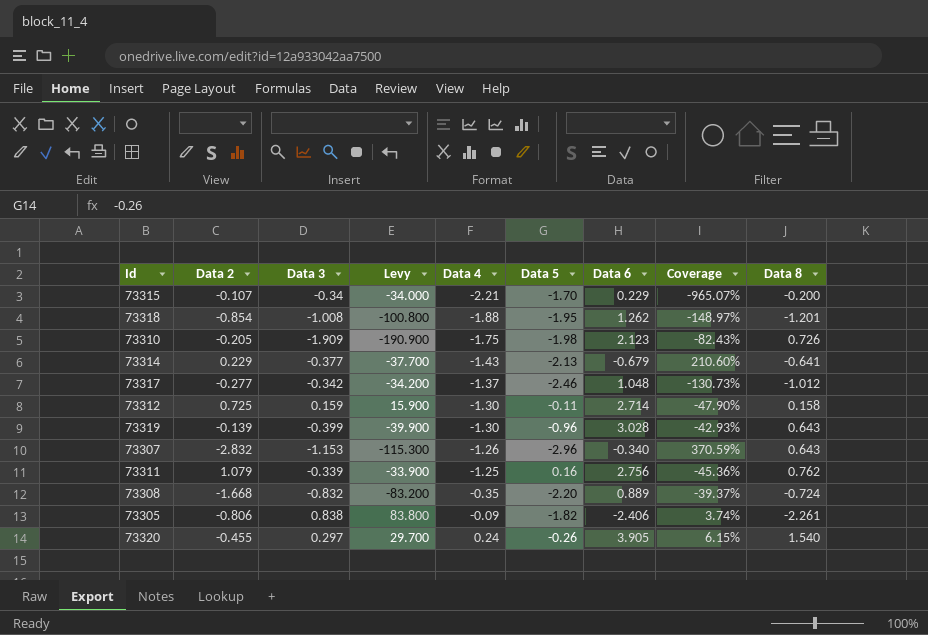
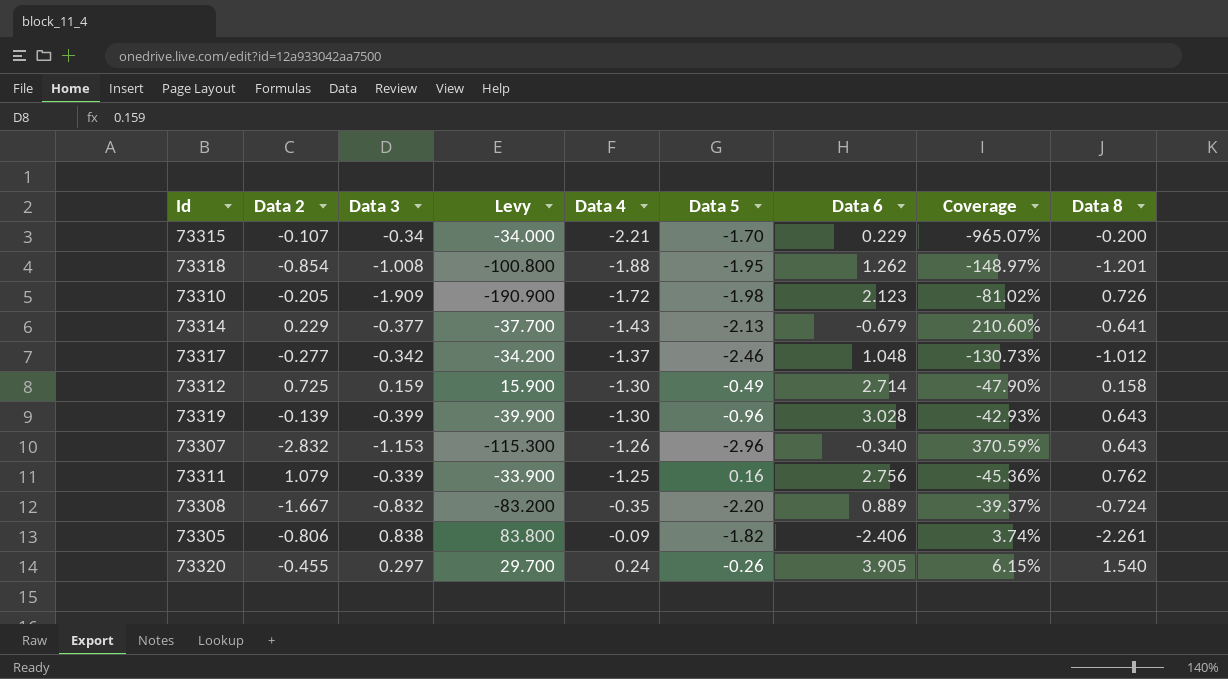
73310 | Data 4: -1.75 -> -1.72
73310 | Coverage: -82.43% -> -81.02%
73312 | Data 5: -0.11 -> -0.49
73308 | Data 2: -1.668 -> -1.667

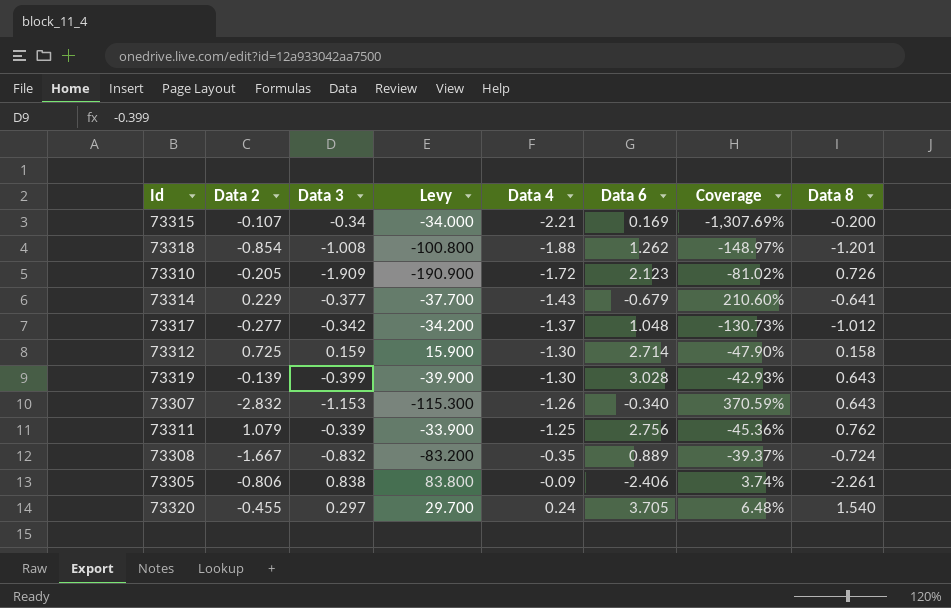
column Data 5 | position: 6 -> none
73315 | Data 6: 0.229 -> 0.169
73315 | Coverage: -965.07% -> -1,307.69%
73320 | Data 6: 3.905 -> 3.705
73320 | Coverage: 6.15% -> 6.48%

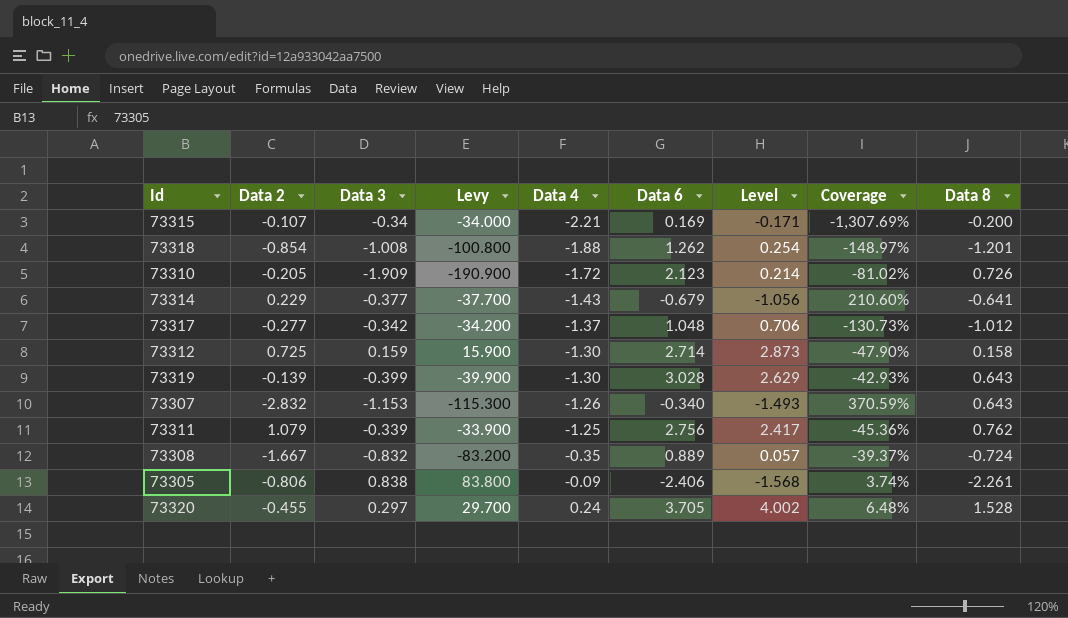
column Level | formula: none -> [Data 3] + [Data 6]
73320 | Data 8: 1.540 -> 1.528

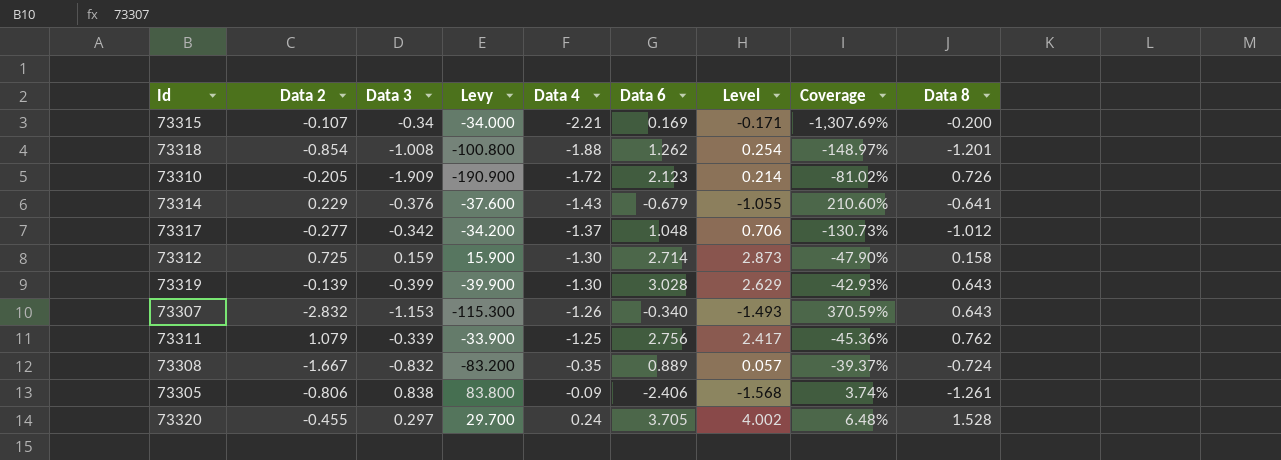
73314 | Data 3: -0.377 -> -0.376
73314 | Levy: -37.700 -> -37.600
73314 | Level: -1.056 -> -1.055
73305 | Data 8: -2.261 -> -1.261

